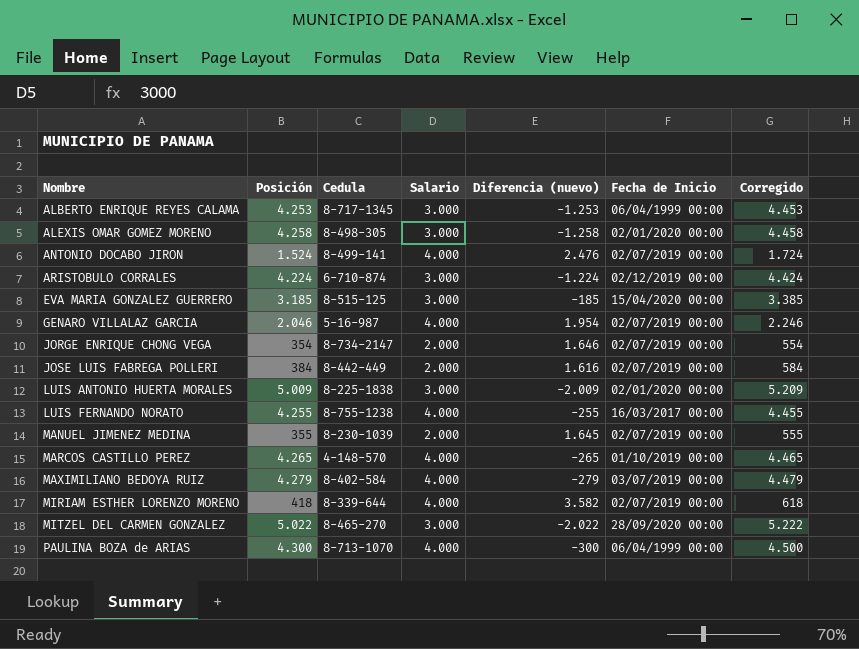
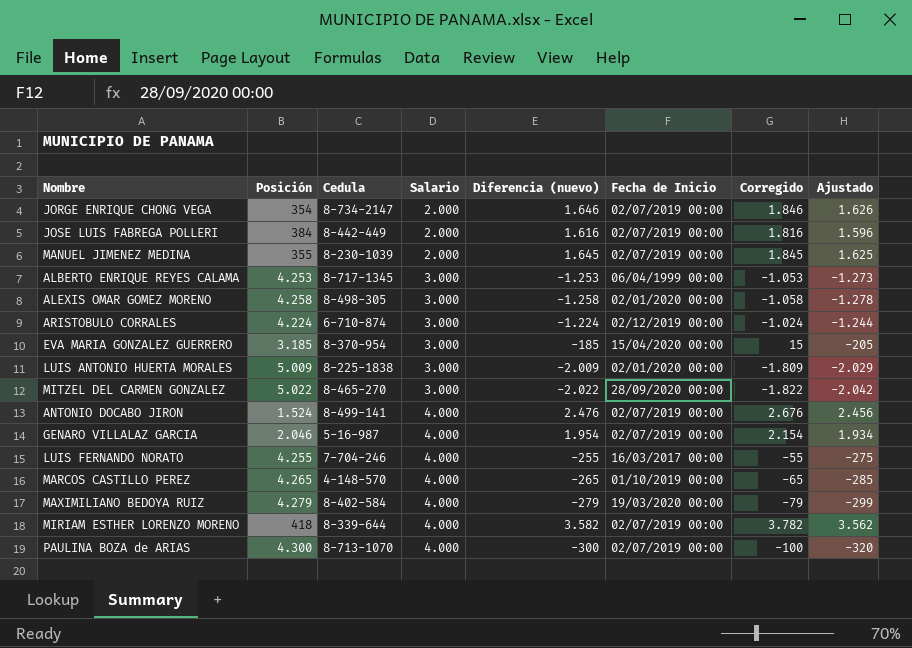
row order: Nombre ascending -> Salario ascending
column Corregido | formula: [Posición] + 200 -> [Diferencia (nuevo)] + 200
column Ajustado | formula: none -> [Diferencia (nuevo)] - 20
EVA MARIA GONZALEZ GUERRERO | Cedula: 8-515-125 -> 8-370-954
LUIS FERNANDO NORATO | Cedula: 8-755-1238 -> 7-704-246
MAXIMILIANO BEDOYA RUIZ | Fecha de Inicio: 03/07/2019 00:00 -> 19/03/2020 00:00
PAULINA BOZA de ARIAS | Fecha de Inicio: 06/04/1999 00:00 -> 02/07/2019 00:00

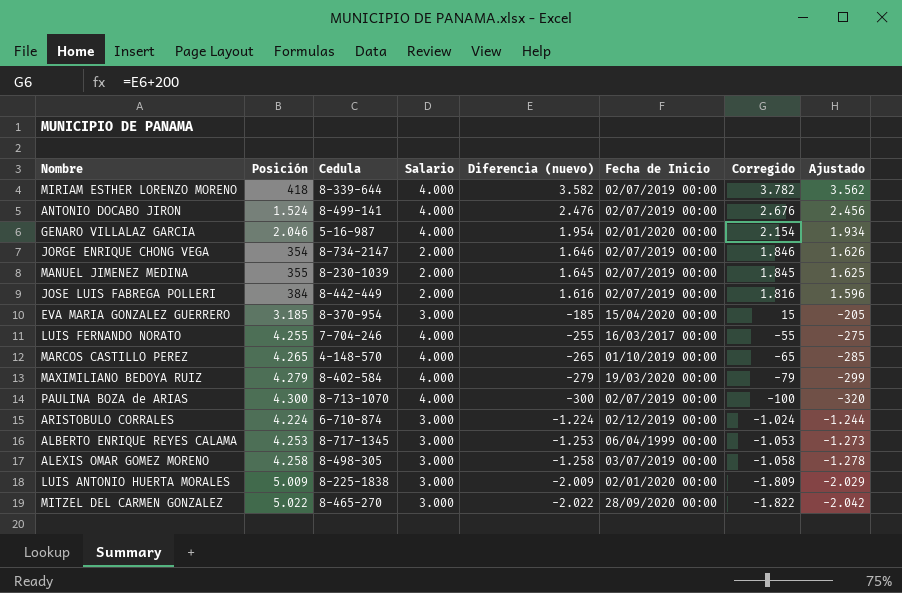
row order: Salario ascending -> Diferencia (nuevo) descending
GENARO VILLALAZ GARCIA | Fecha de Inicio: 02/07/2019 00:00 -> 02/01/2020 00:00
ALEXIS OMAR GOMEZ MORENO | Fecha de Inicio: 02/01/2020 00:00 -> 03/07/2019 00:00

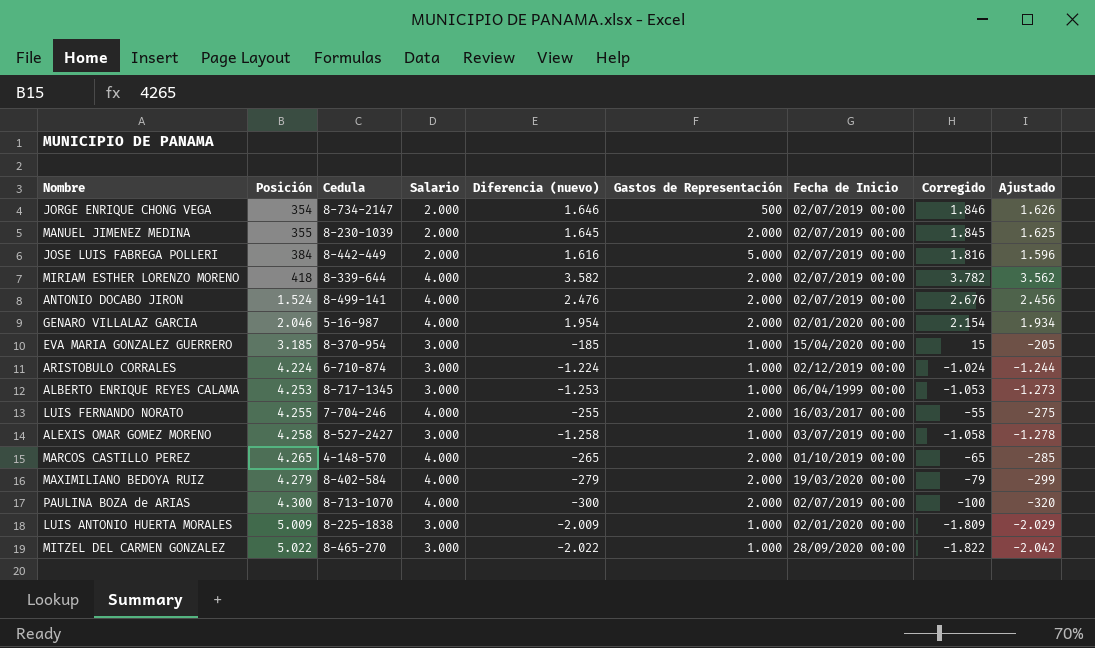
row order: Diferencia (nuevo) descending -> Posición ascending
column Gastos de Representación | position: none -> 6
ALEXIS OMAR GOMEZ MORENO | Cedula: 8-498-305 -> 8-527-2427

